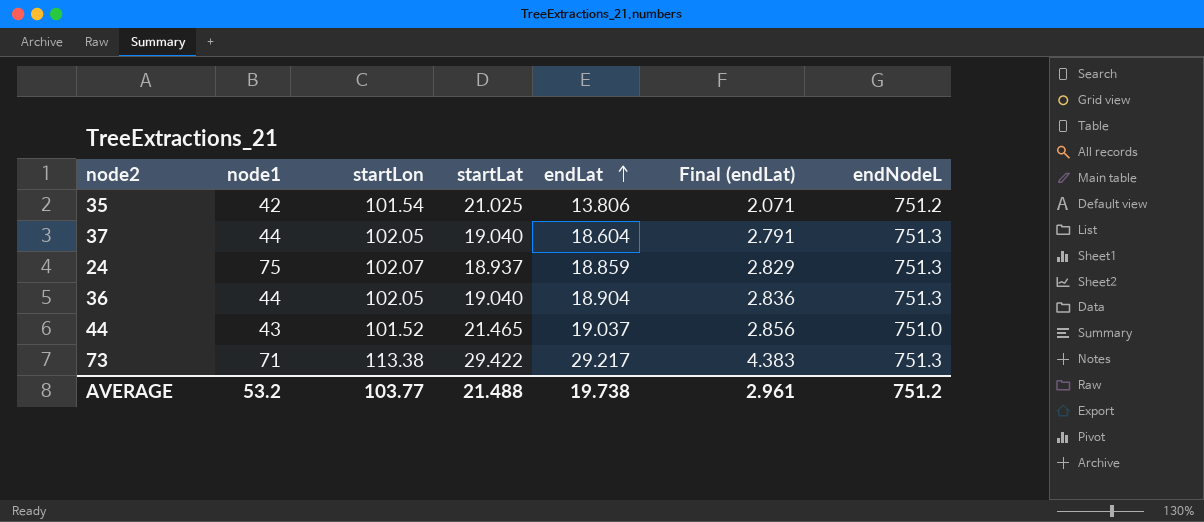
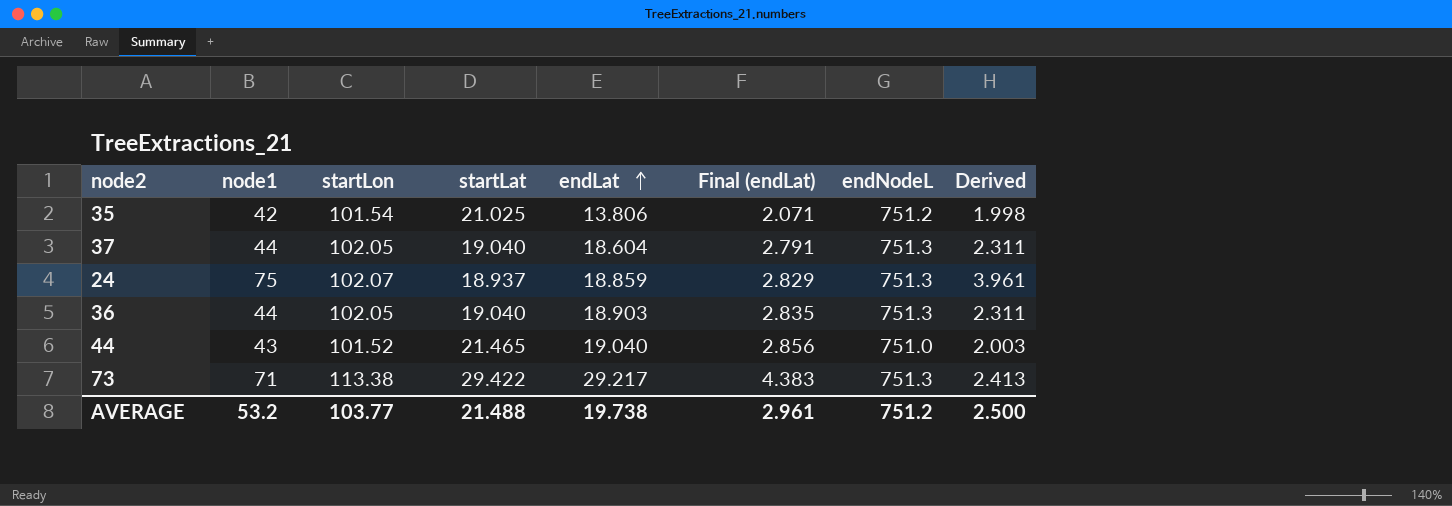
column Derived | formula: none -> [node1] / [startLat]
36 | endLat: 18.904 -> 18.903
36 | Final (endLat): 2.836 -> 2.835
44 | endLat: 19.037 -> 19.040

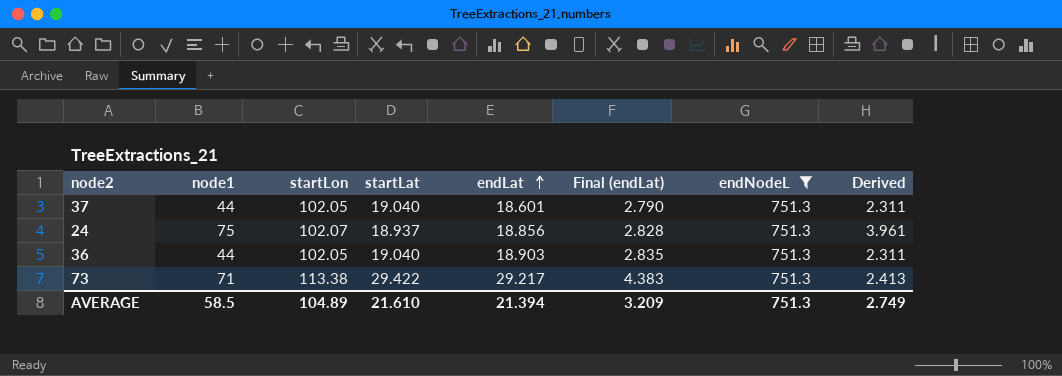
filter: none -> endNodeL = 751.3
37 | endLat: 18.604 -> 18.601
37 | Final (endLat): 2.791 -> 2.790
24 | endLat: 18.859 -> 18.856
24 | Final (endLat): 2.829 -> 2.828
AVERAGE | node1: 53.2 -> 58.5
AVERAGE | startLon: 103.77 -> 104.89
AVERAGE | startLat: 21.488 -> 21.610
AVERAGE | endLat: 19.738 -> 21.394
AVERAGE | Final (endLat): 2.961 -> 3.209
AVERAGE | endNodeL: 751.2 -> 751.3
AVERAGE | Derived: 2.500 -> 2.749

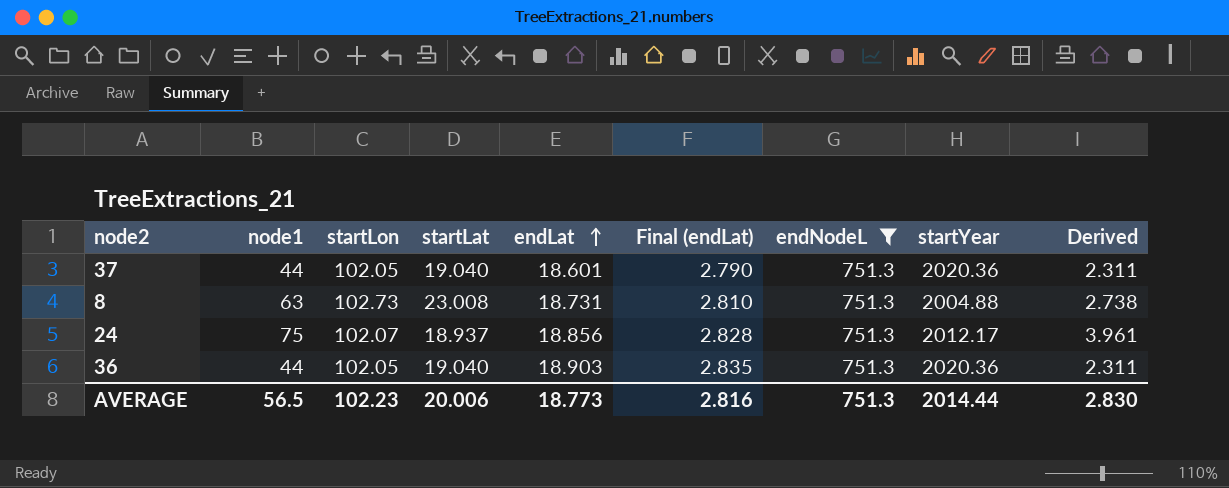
column startYear | position: none -> 8
row 73: 71 | 113.38 | 29.422 | 29.217 | 4.383 | 751.3 | 2.413 -> none
row 8: none -> 63 | 102.73 | 23.008 | 18.731 | 2.810 | 751.3 | 2004.88 | 2.738
AVERAGE | node1: 58.5 -> 56.5
AVERAGE | startLon: 104.89 -> 102.23
AVERAGE | startLat: 21.610 -> 20.006
AVERAGE | endLat: 21.394 -> 18.773
AVERAGE | Final (endLat): 3.209 -> 2.816
AVERAGE | Derived: 2.749 -> 2.830

